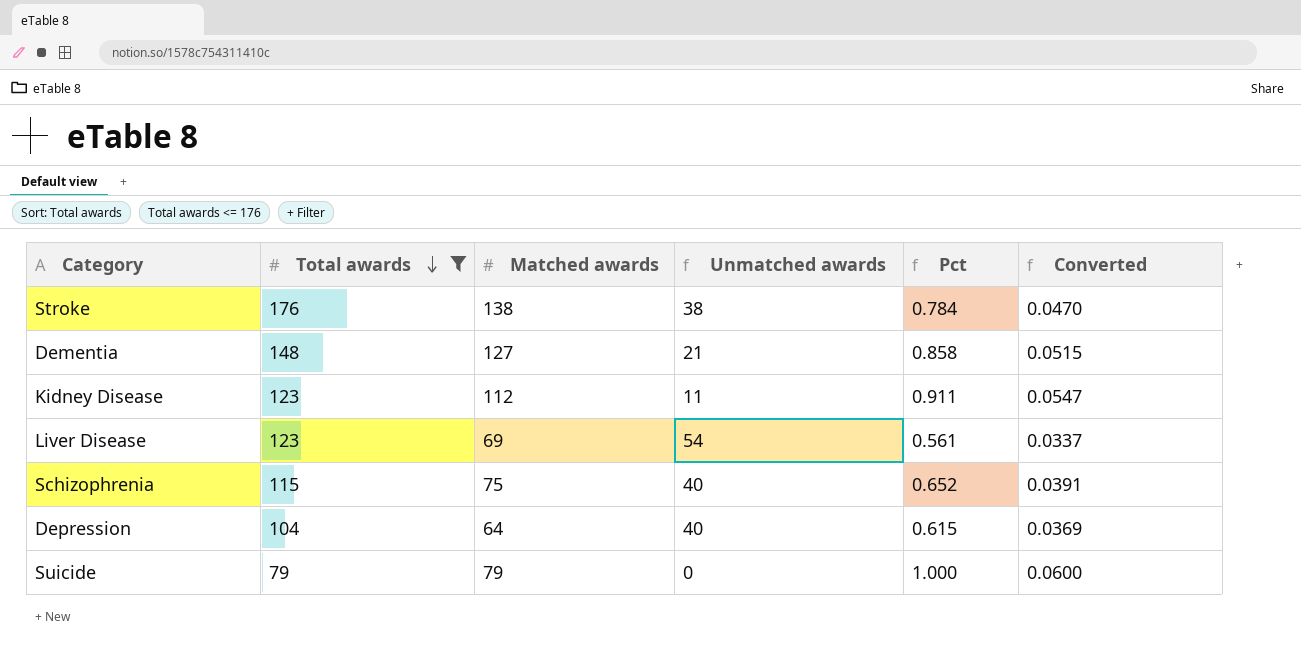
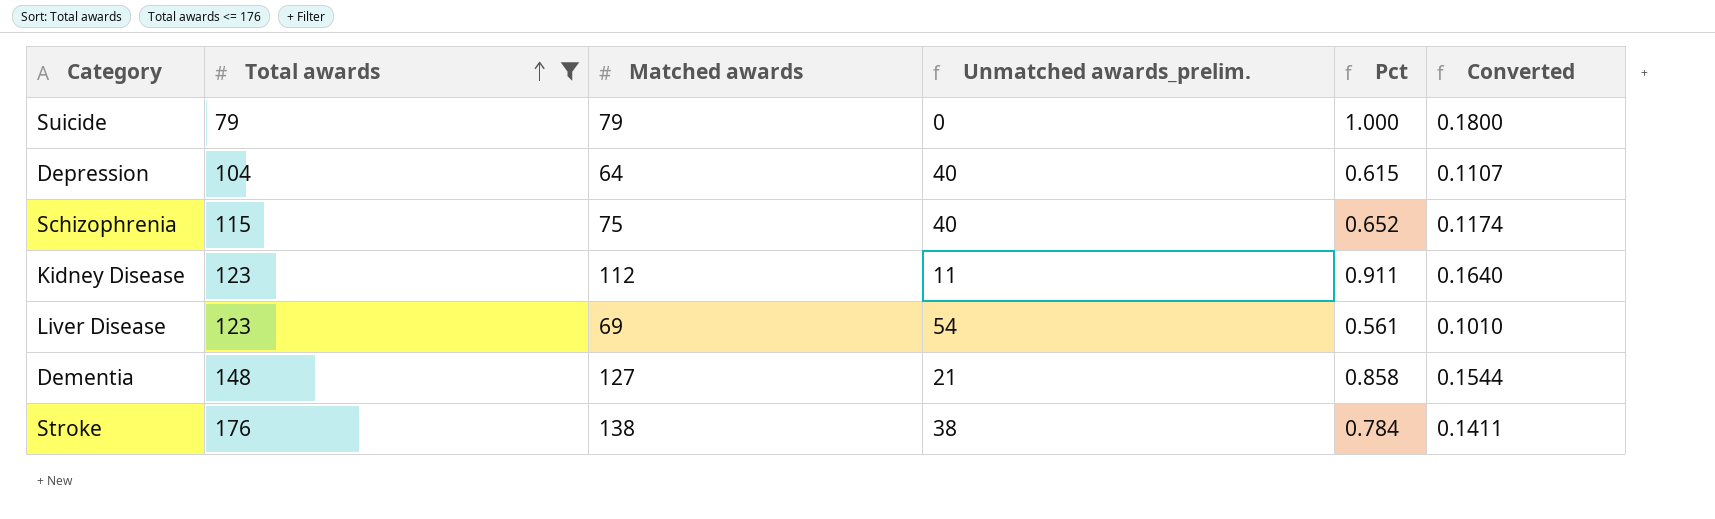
row order: Total awards descending -> Total awards ascending
column name: Unmatched awards -> Unmatched awards_prelim.
column Converted | formula: [Pct] * 0.06 -> [Pct] * 0.18

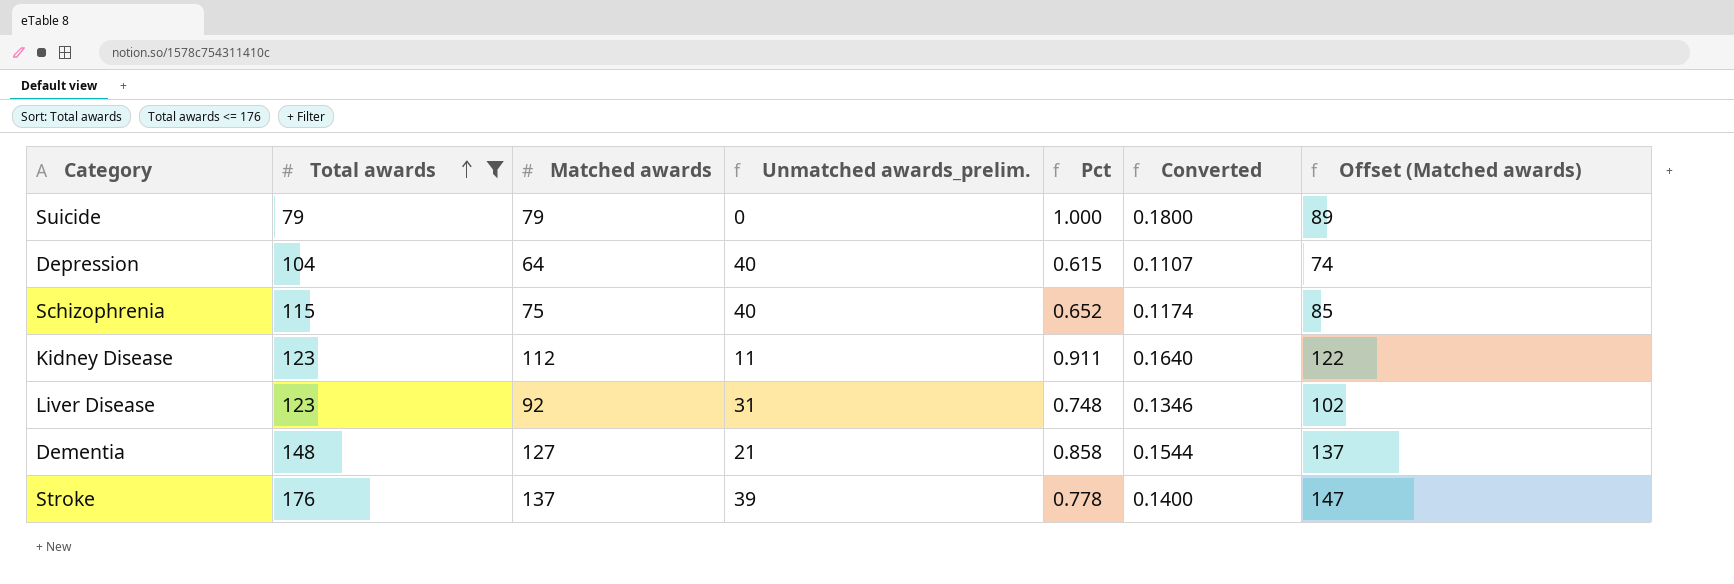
column Offset (Matched awards) | formula: none -> [Matched awards] + 10
Liver Disease | Matched awards: 69 -> 92
Liver Disease | Unmatched awards_prelim.: 54 -> 31
Liver Disease | Pct: 0.561 -> 0.748
Liver Disease | Converted: 0.1010 -> 0.1346
Stroke | Matched awards: 138 -> 137
Stroke | Unmatched awards_prelim.: 38 -> 39
Stroke | Pct: 0.784 -> 0.778
Stroke | Converted: 0.1411 -> 0.1400

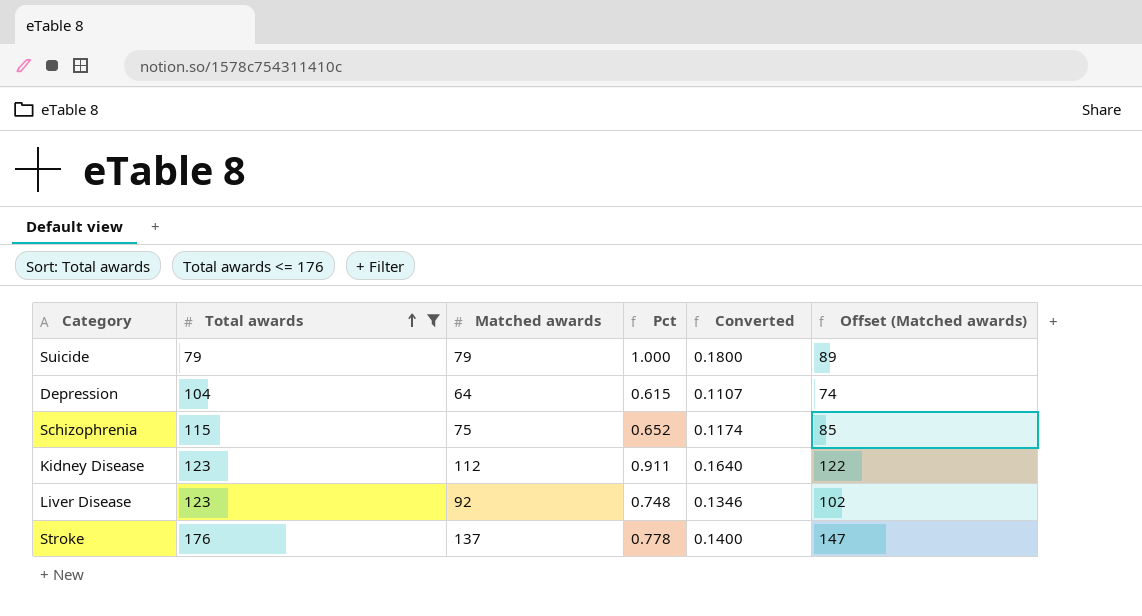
column Unmatched awards_prelim. | formula: [Total awards] - [Matched awards] -> none
row Dementia: 148 | 127 | 21 | 0.858 | 0.1544 | 137 -> none

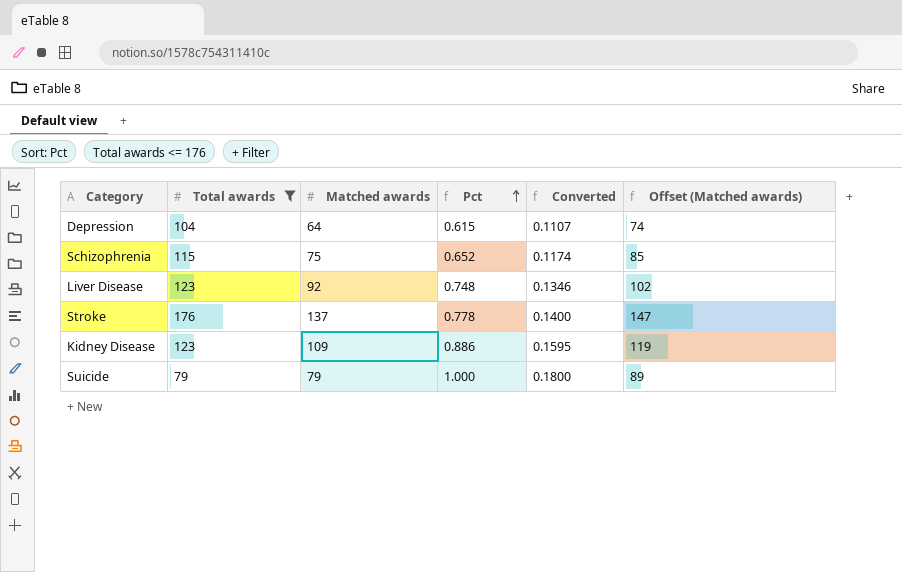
row order: Total awards ascending -> Pct ascending
Kidney Disease | Matched awards: 112 -> 109
Kidney Disease | Pct: 0.911 -> 0.886
Kidney Disease | Converted: 0.1640 -> 0.1595
Kidney Disease | Offset (Matched awards): 122 -> 119

